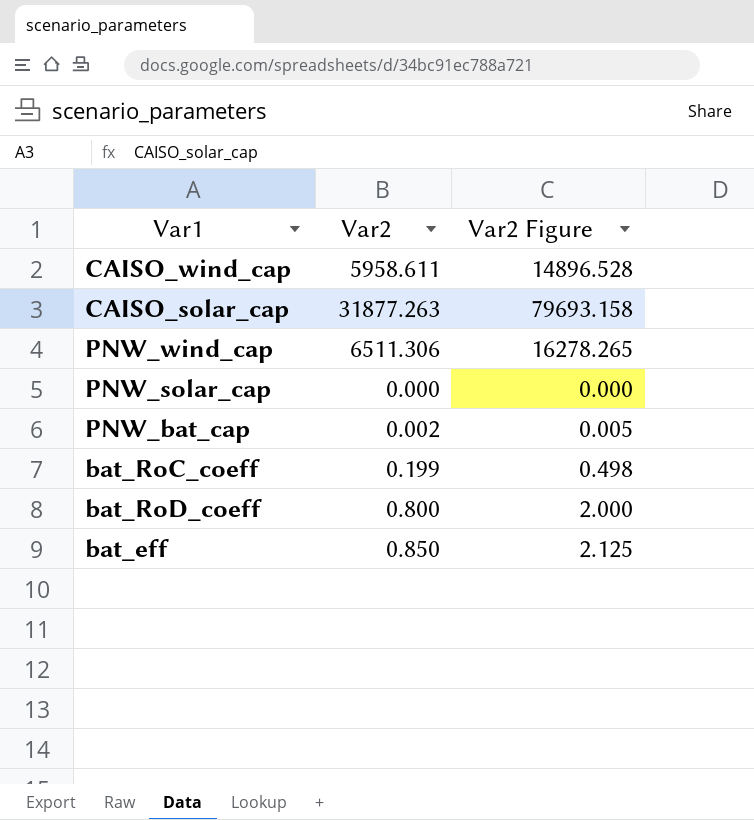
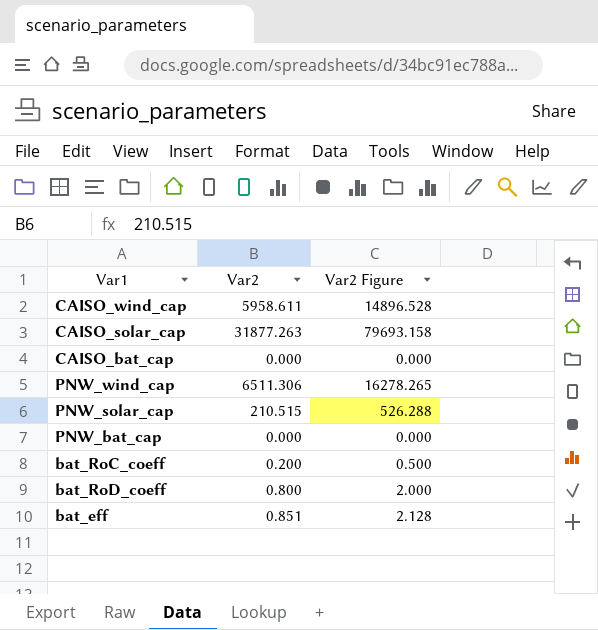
row CAISO_bat_cap: none -> 0.000 | 0.000
PNW_solar_cap | Var2: 0.000 -> 210.515
PNW_solar_cap | Var2 Figure: 0.000 -> 526.288
PNW_bat_cap | Var2: 0.002 -> 0.000
PNW_bat_cap | Var2 Figure: 0.005 -> 0.000
bat_RoC_coeff | Var2: 0.199 -> 0.200
bat_RoC_coeff | Var2 Figure: 0.498 -> 0.500
bat_eff | Var2: 0.850 -> 0.851
bat_eff | Var2 Figure: 2.125 -> 2.128

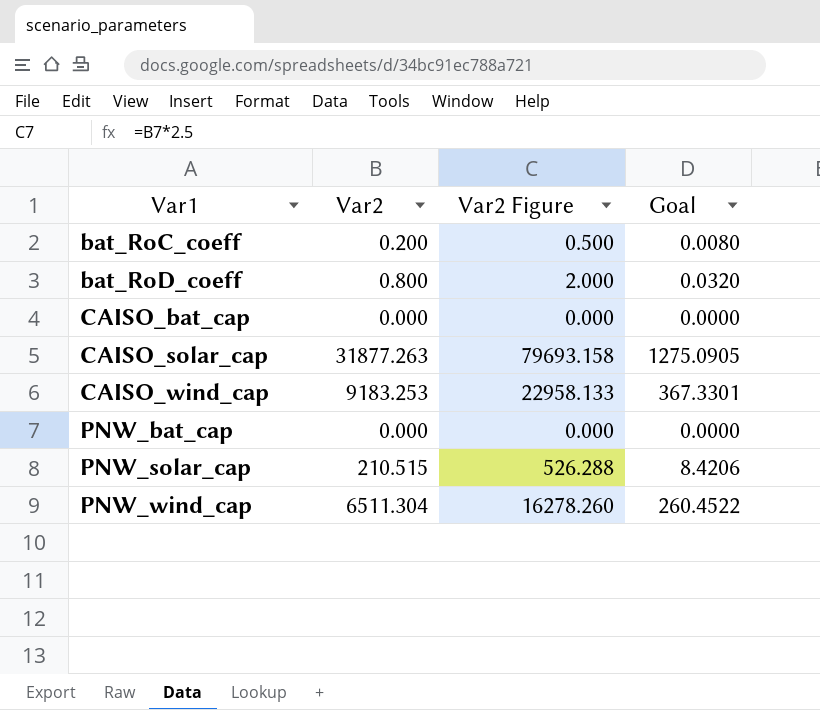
row order: none -> Var1 ascending
column Goal | formula: none -> [Var2] * 0.04
row bat_eff: 0.851 | 2.128 -> none
CAISO_wind_cap | Var2: 5958.611 -> 9183.253
CAISO_wind_cap | Var2 Figure: 14896.528 -> 22958.133
PNW_wind_cap | Var2: 6511.306 -> 6511.304
PNW_wind_cap | Var2 Figure: 16278.265 -> 16278.260

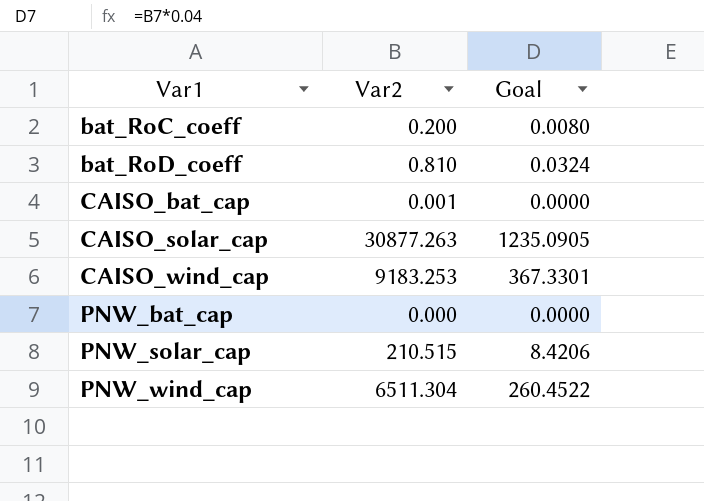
column Var2 Figure | formula: [Var2] * 2.5 -> none
bat_RoD_coeff | Var2: 0.800 -> 0.810
bat_RoD_coeff | Goal: 0.0320 -> 0.0324
CAISO_bat_cap | Var2: 0.000 -> 0.001
CAISO_solar_cap | Var2: 31877.263 -> 30877.263
CAISO_solar_cap | Goal: 1275.0905 -> 1235.0905

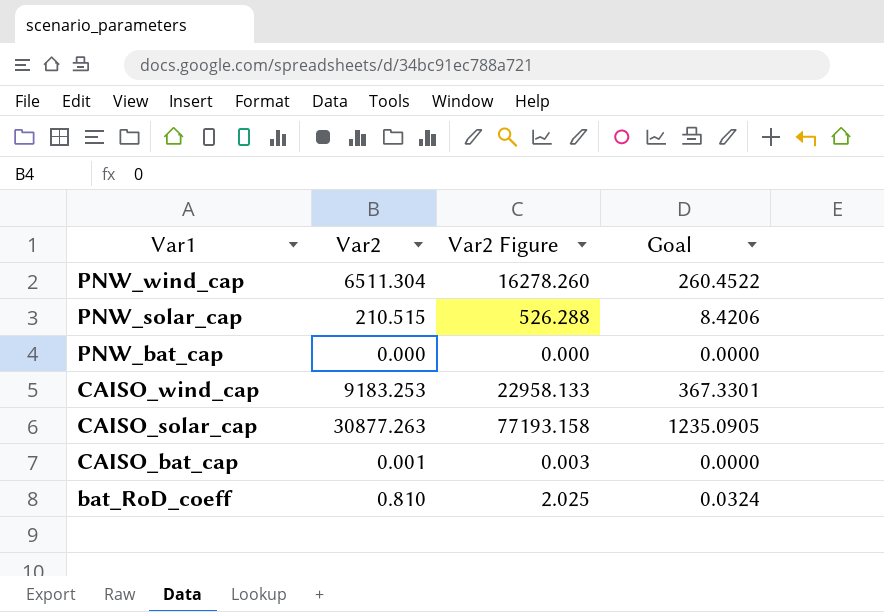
row order: Var1 ascending -> Var1 descending
column Var2 Figure | formula: none -> [Var2] * 2.5
row bat_RoC_coeff: 0.200 | 0.0080 -> none

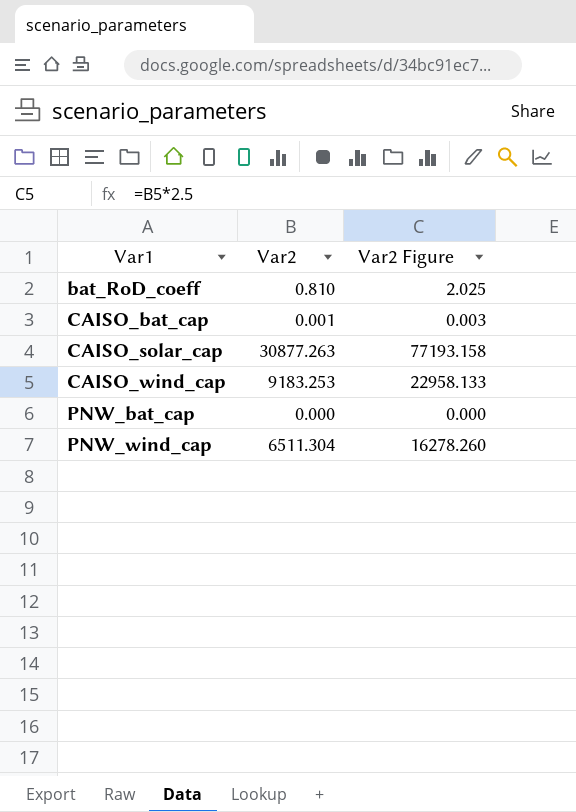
row order: Var1 descending -> Var1 ascending
column Goal | formula: [Var2] * 0.04 -> none
row PNW_solar_cap: 210.515 | 526.288 | 8.4206 -> none

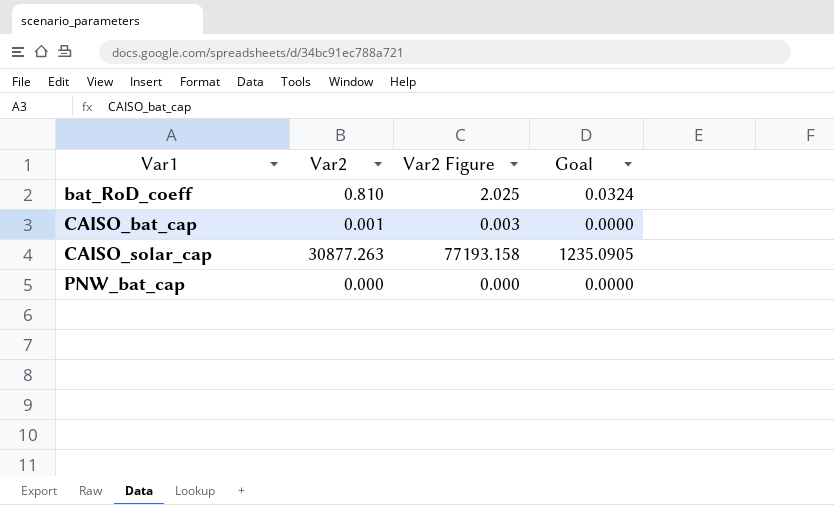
column Goal | formula: none -> [Var2] * 0.04
row CAISO_wind_cap: 9183.253 | 22958.133 -> none
row PNW_wind_cap: 6511.304 | 16278.260 -> none

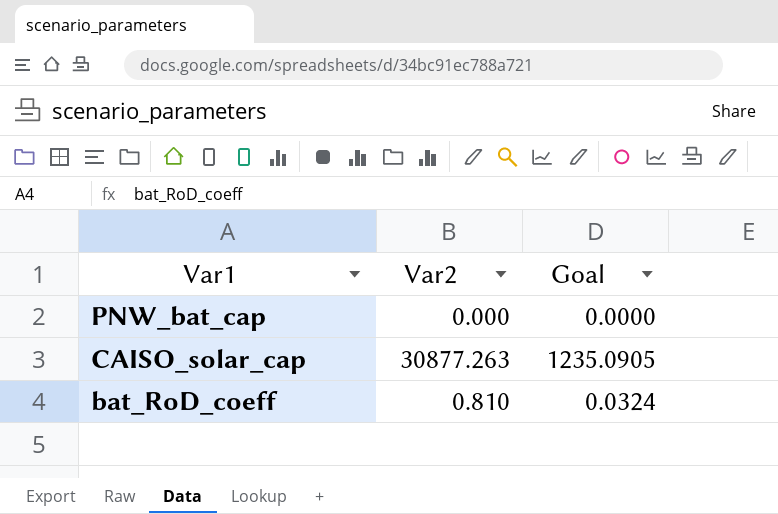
row order: Var1 ascending -> Var1 descending
column Var2 Figure | formula: [Var2] * 2.5 -> none
row CAISO_bat_cap: 0.001 | 0.003 | 0.0000 -> none

